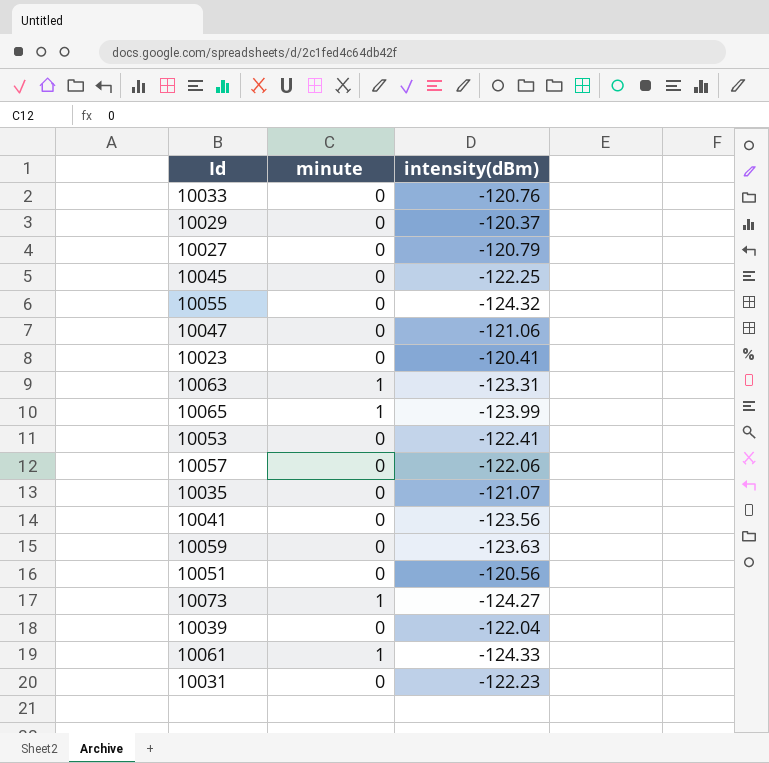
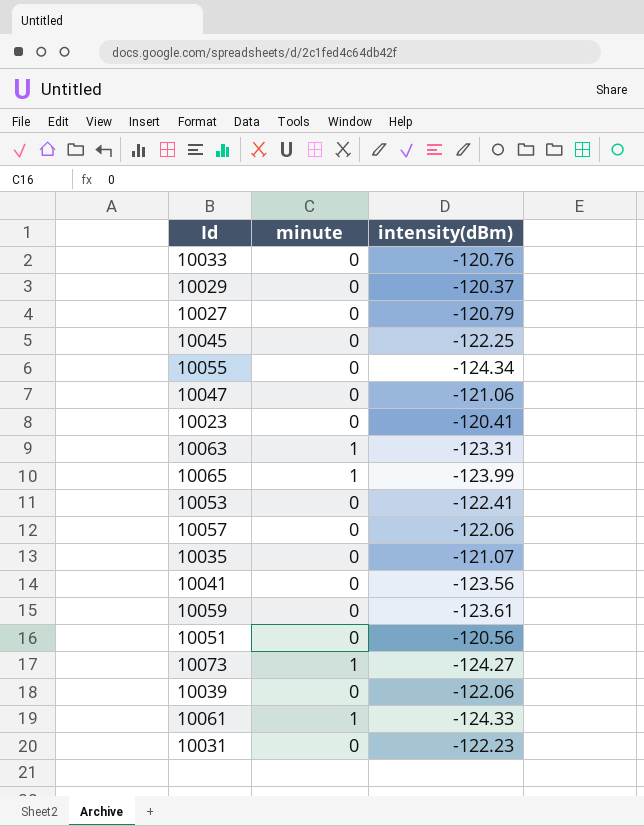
10055 | intensity(dBm): -124.32 -> -124.34
10059 | intensity(dBm): -123.63 -> -123.61
10039 | intensity(dBm): -122.04 -> -122.06

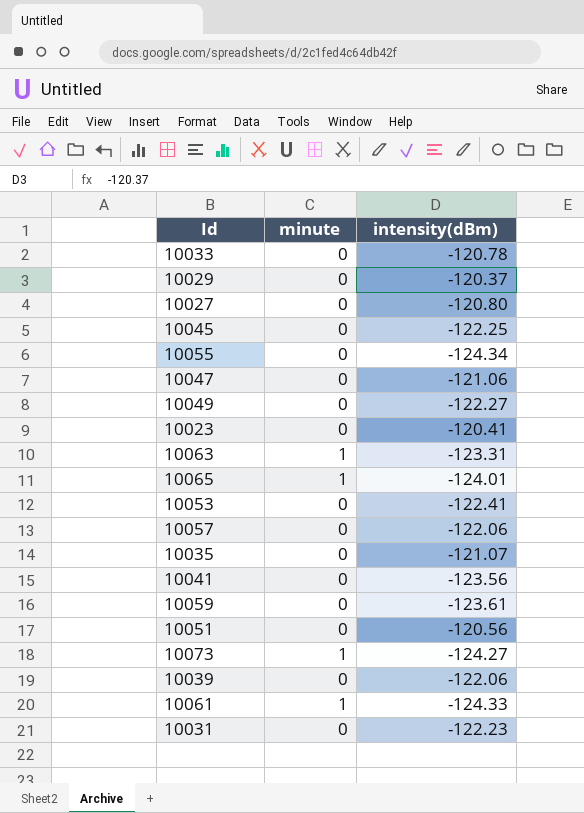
10033 | intensity(dBm): -120.76 -> -120.78
10027 | intensity(dBm): -120.79 -> -120.80
row 10049: none -> 0 | -122.27
10065 | intensity(dBm): -123.99 -> -124.01

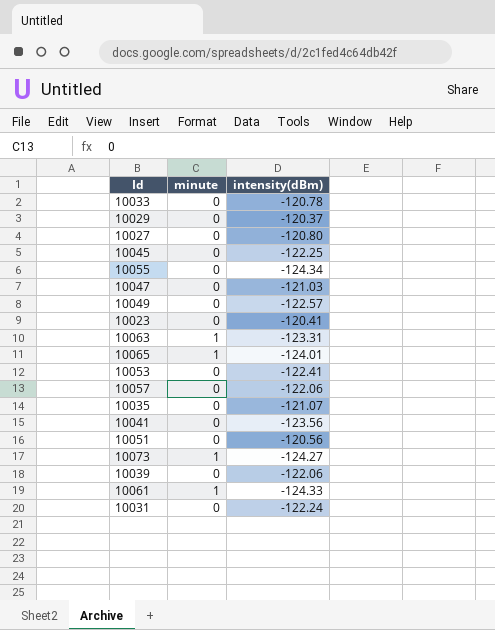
row 10059: 0 | -123.61 -> none
10047 | intensity(dBm): -121.06 -> -121.03
10049 | intensity(dBm): -122.27 -> -122.57
10031 | intensity(dBm): -122.23 -> -122.24

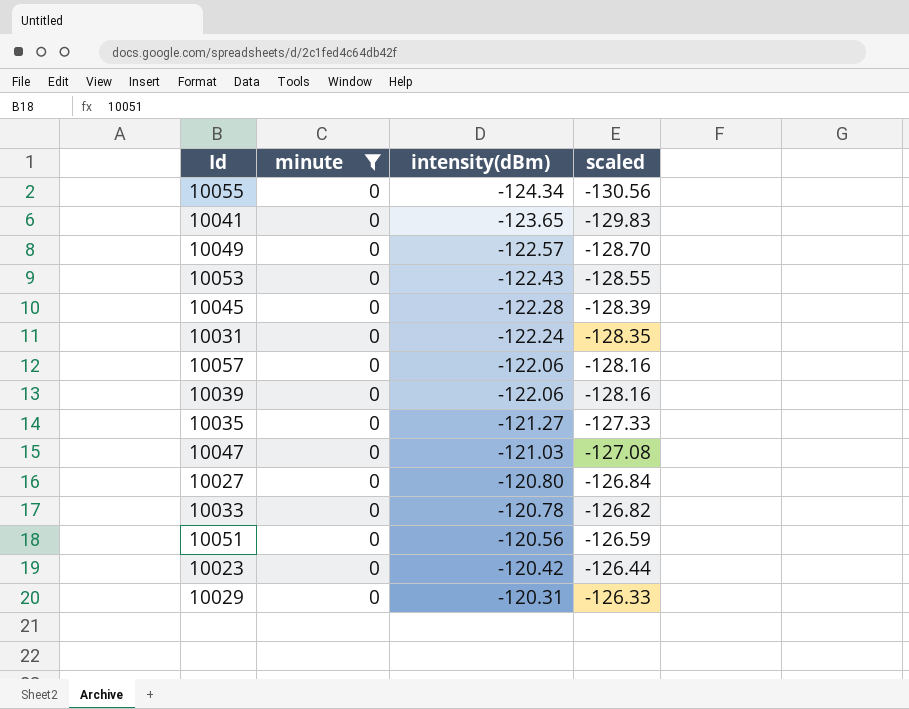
filter: none -> minute = 0
row order: none -> intensity(dBm) ascending
column scaled | formula: none -> [intensity(dBm)] * 1.05
10041 | intensity(dBm): -123.56 -> -123.65
10053 | intensity(dBm): -122.41 -> -122.43
10045 | intensity(dBm): -122.25 -> -122.28
10035 | intensity(dBm): -121.07 -> -121.27
10023 | intensity(dBm): -120.41 -> -120.42
10029 | intensity(dBm): -120.37 -> -120.31

